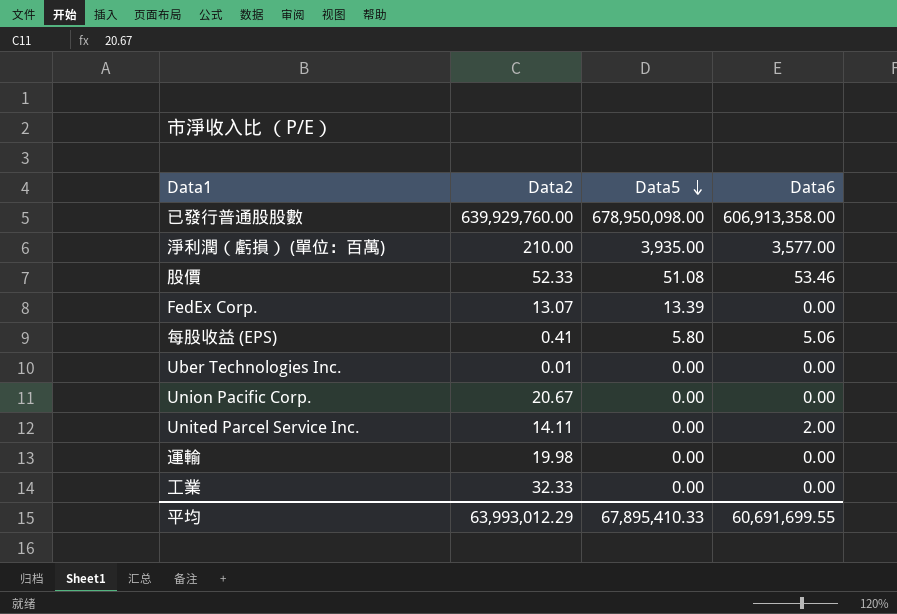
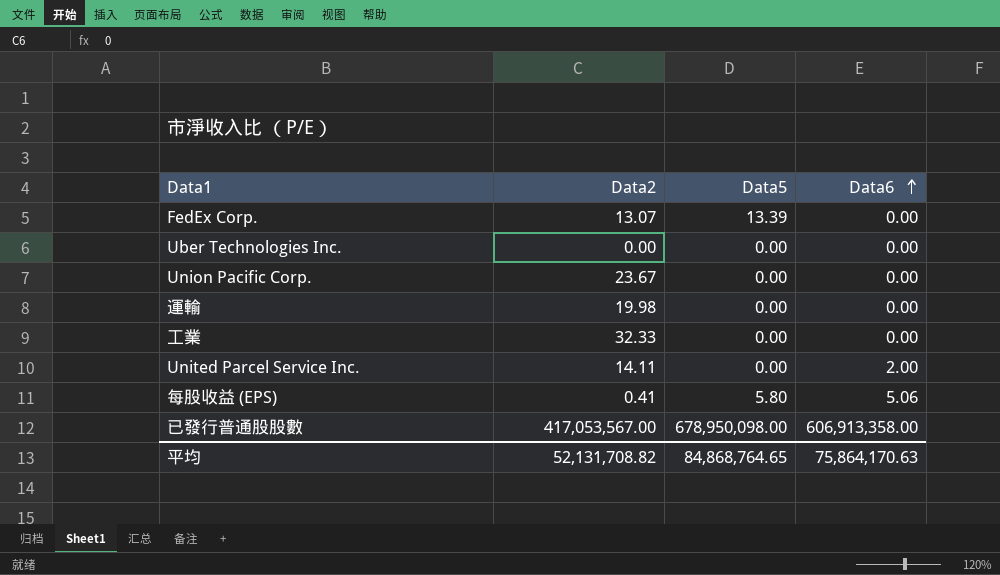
row order: Data5 descending -> Data6 ascending
row 淨利潤（虧損） (單位：百萬): 210.00 | 3,935.00 | 3,577.00 -> none
row 股價: 52.33 | 51.08 | 53.46 -> none
Uber Technologies Inc. | Data2: 0.01 -> 0.00
Union Pacific Corp. | Data2: 20.67 -> 23.67
已發行普通股股數 | Data2: 639,929,760.00 -> 417,053,567.00
平均 | Data2: 63,993,012.29 -> 52,131,708.82
平均 | Data5: 67,895,410.33 -> 84,868,764.65
平均 | Data6: 60,691,699.55 -> 75,864,170.63

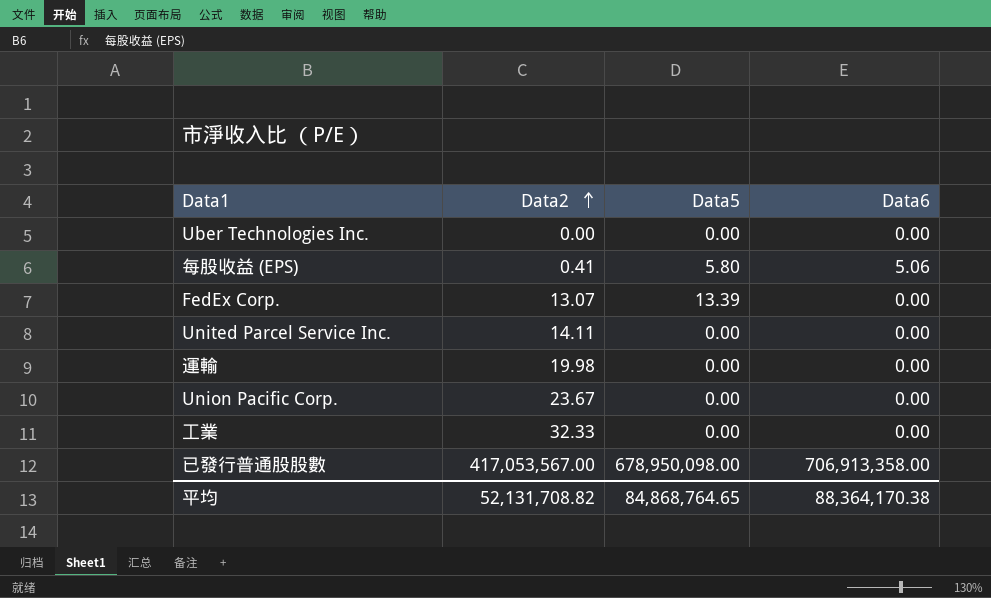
row order: Data6 ascending -> Data2 ascending
United Parcel Service Inc. | Data6: 2.00 -> 0.00
已發行普通股股數 | Data6: 606,913,358.00 -> 706,913,358.00
平均 | Data6: 75,864,170.63 -> 88,364,170.38

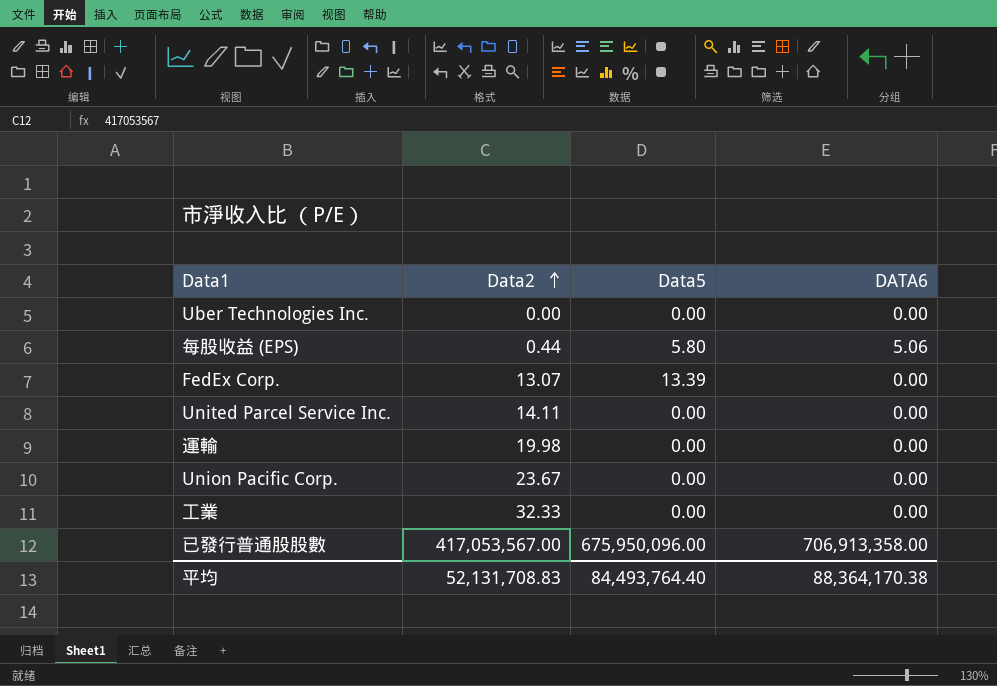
column name: Data6 -> DATA6
每股收益 (EPS) | Data2: 0.41 -> 0.44
已發行普通股股數 | Data5: 678,950,098.00 -> 675,950,096.00
平均 | Data2: 52,131,708.82 -> 52,131,708.83
平均 | Data5: 84,868,764.65 -> 84,493,764.40

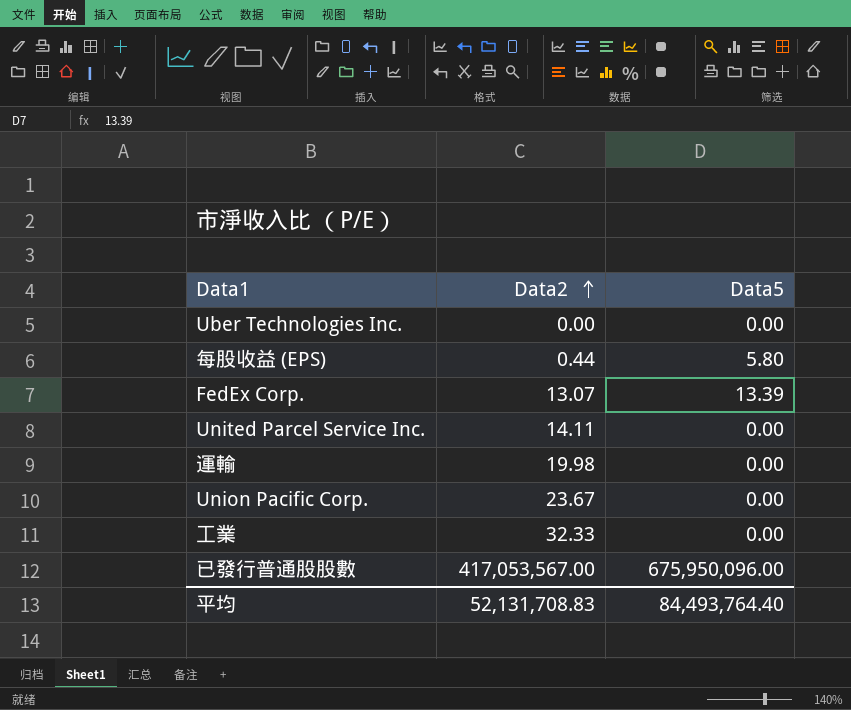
column DATA6 | position: 4 -> none

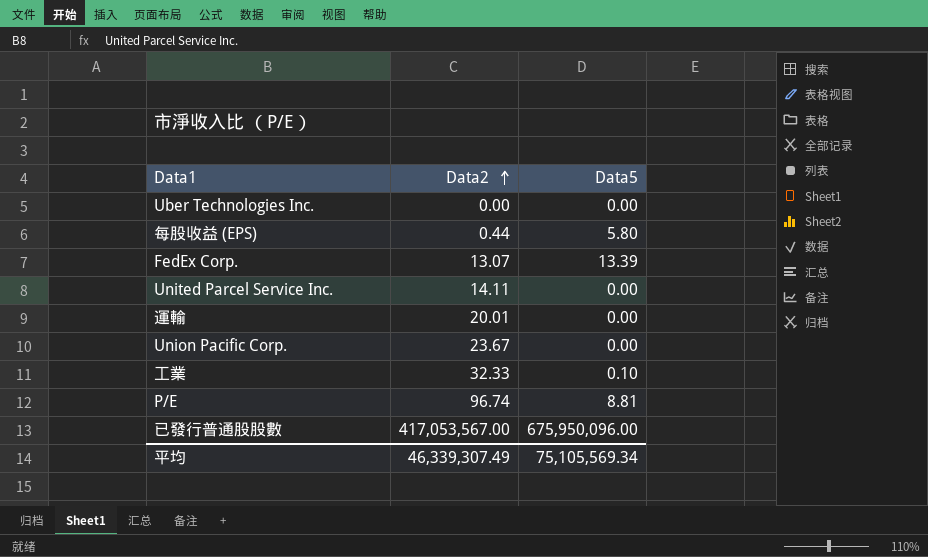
運輸 | Data2: 19.98 -> 20.01
工業 | Data5: 0.00 -> 0.10
row P/E: none -> 96.74 | 8.81
平均 | Data2: 52,131,708.83 -> 46,339,307.49
平均 | Data5: 84,493,764.40 -> 75,105,569.34

